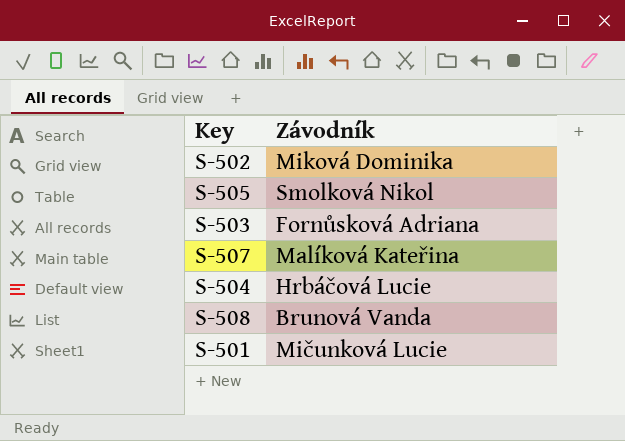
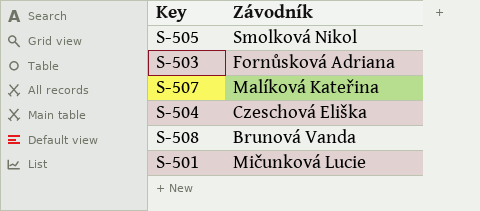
row S-502: Miková Dominika -> none
S-504 | Závodník: Hrbáčová Lucie -> Czeschová Eliška

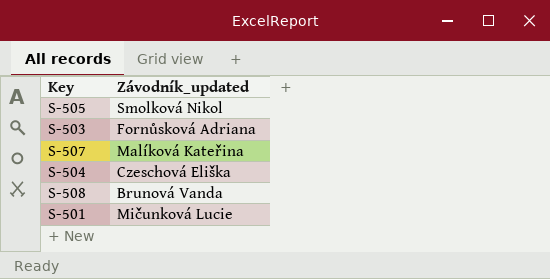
column name: Závodník -> Závodník_updated

